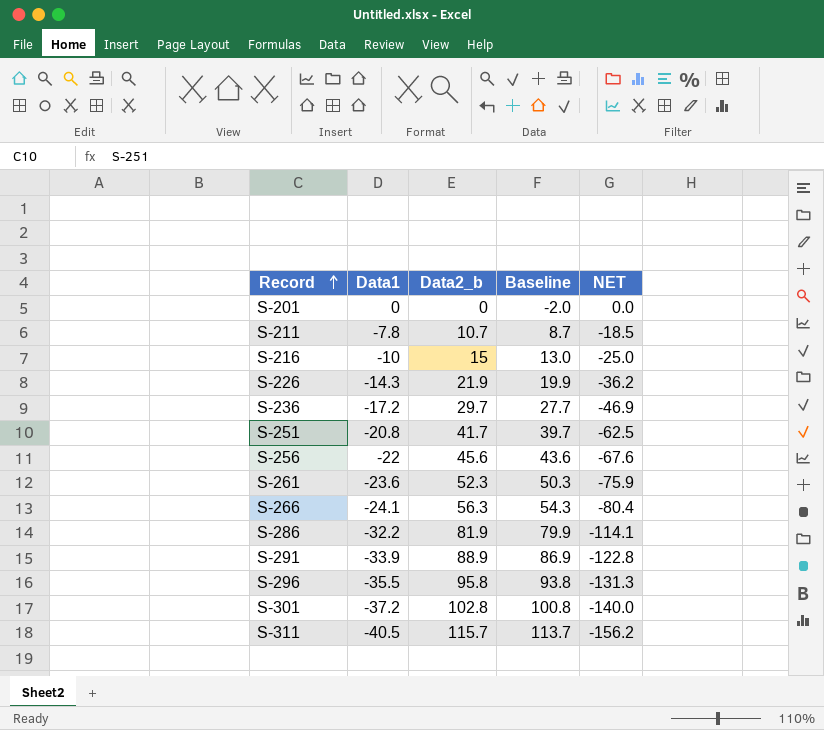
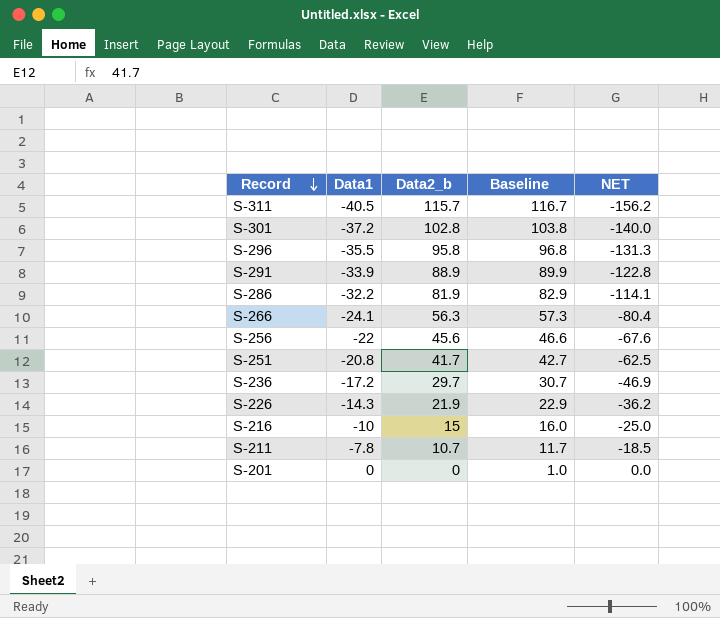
row order: Record ascending -> Record descending
column Baseline | formula: [Data2_b] - 2 -> [Data2_b] + 1
row S-261: -23.6 | 52.3 | 50.3 | -75.9 -> none

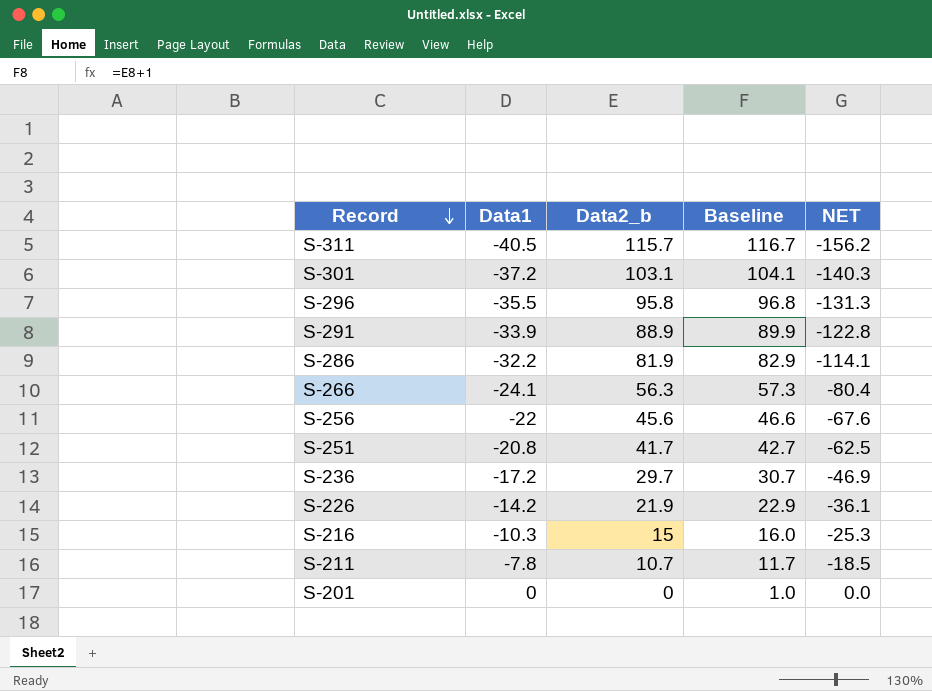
S-301 | Data2_b: 102.8 -> 103.1
S-301 | Baseline: 103.8 -> 104.1
S-301 | NET: -140.0 -> -140.3
S-226 | Data1: -14.3 -> -14.2
S-226 | NET: -36.2 -> -36.1
S-216 | Data1: -10 -> -10.3
S-216 | NET: -25.0 -> -25.3

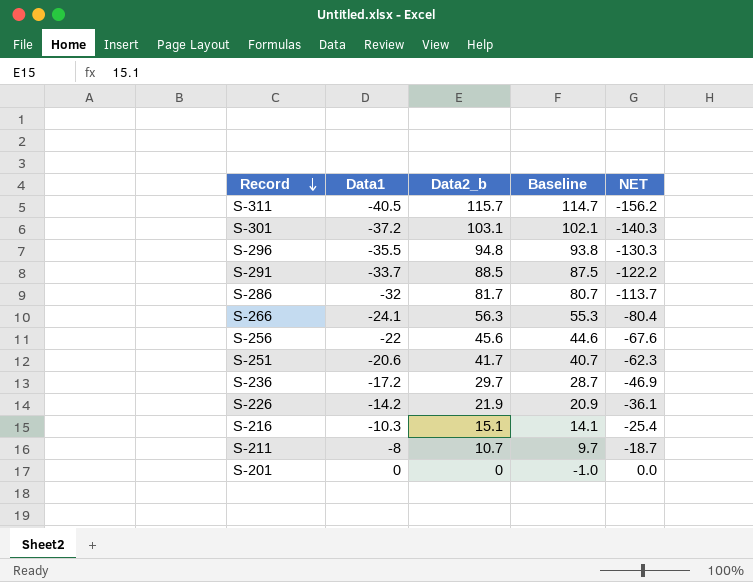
column Baseline | formula: [Data2_b] + 1 -> [Data2_b] - 1
S-296 | Data2_b: 95.8 -> 94.8
S-296 | NET: -131.3 -> -130.3
S-291 | Data1: -33.9 -> -33.7
S-291 | Data2_b: 88.9 -> 88.5
S-291 | NET: -122.8 -> -122.2
S-286 | Data1: -32.2 -> -32
S-286 | Data2_b: 81.9 -> 81.7
S-286 | NET: -114.1 -> -113.7
S-251 | Data1: -20.8 -> -20.6
S-251 | NET: -62.5 -> -62.3
S-216 | Data2_b: 15 -> 15.1
S-216 | NET: -25.3 -> -25.4
S-211 | Data1: -7.8 -> -8
S-211 | NET: -18.5 -> -18.7

